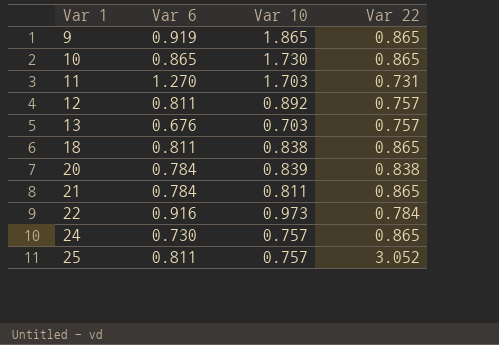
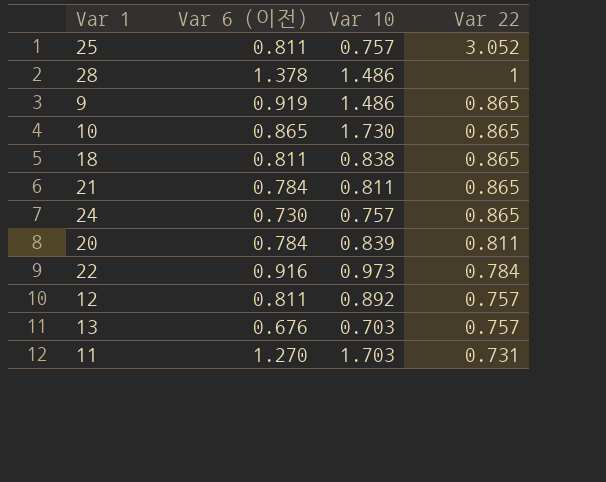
row order: Var 1 ascending -> Var 22 descending
column name: Var 6 -> Var 6 (이전)
row 28: none -> 1.378 | 1.486 | 1
9 | Var 10: 1.865 -> 1.486
20 | Var 22: 0.838 -> 0.811

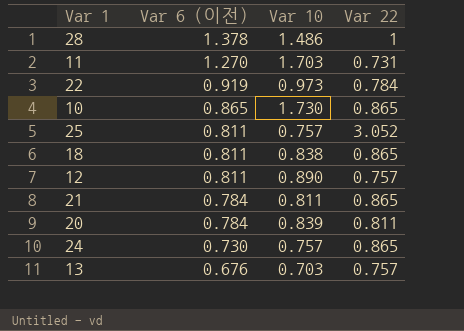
row order: Var 22 descending -> Var 6 (이전) descending
row 9: 0.919 | 1.486 | 0.865 -> none
22 | Var 6 (이전): 0.916 -> 0.919
12 | Var 10: 0.892 -> 0.890

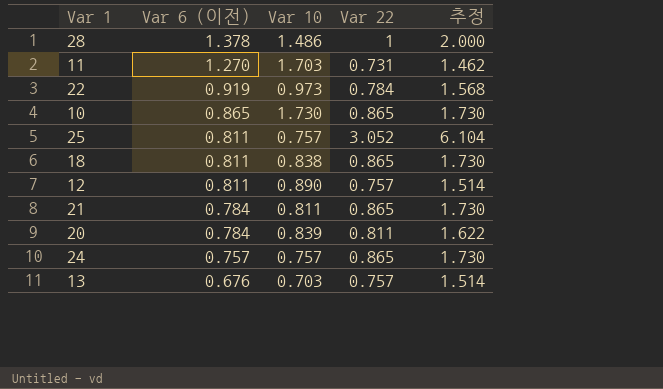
column 추정 | formula: none -> [Var 22] * 2
24 | Var 6 (이전): 0.730 -> 0.757

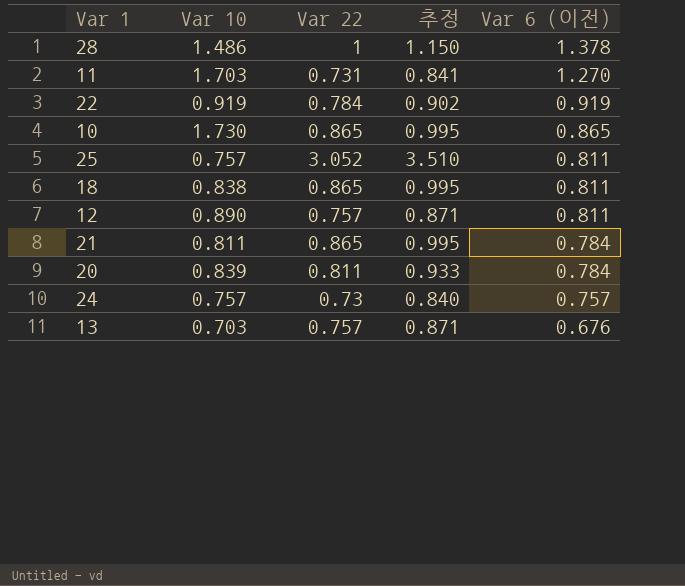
column 추정 | formula: [Var 22] * 2 -> [Var 22] * 1.15
column Var 6 (이전) | position: 2 -> 5
22 | Var 10: 0.973 -> 0.919
24 | Var 22: 0.865 -> 0.73

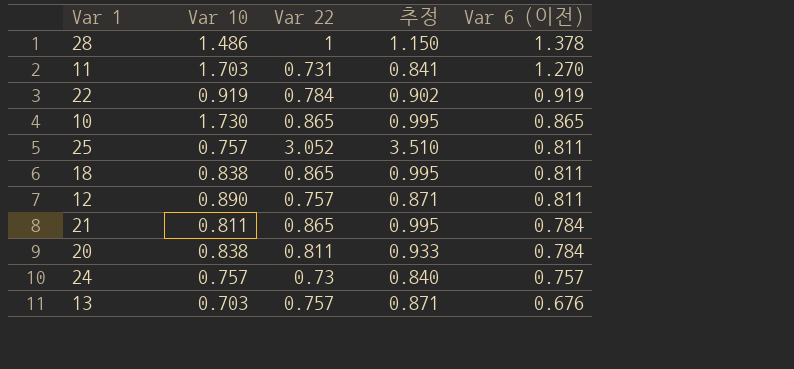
20 | Var 10: 0.839 -> 0.838

